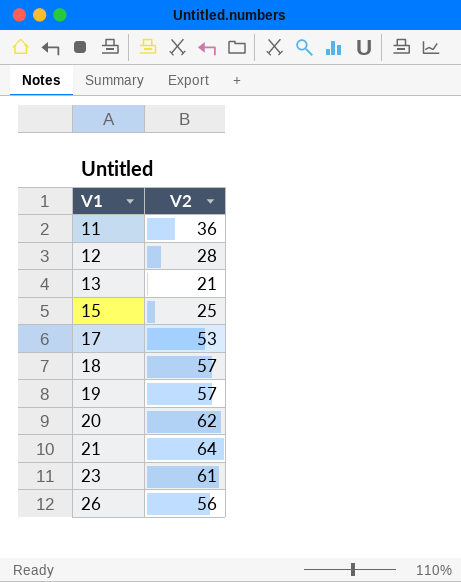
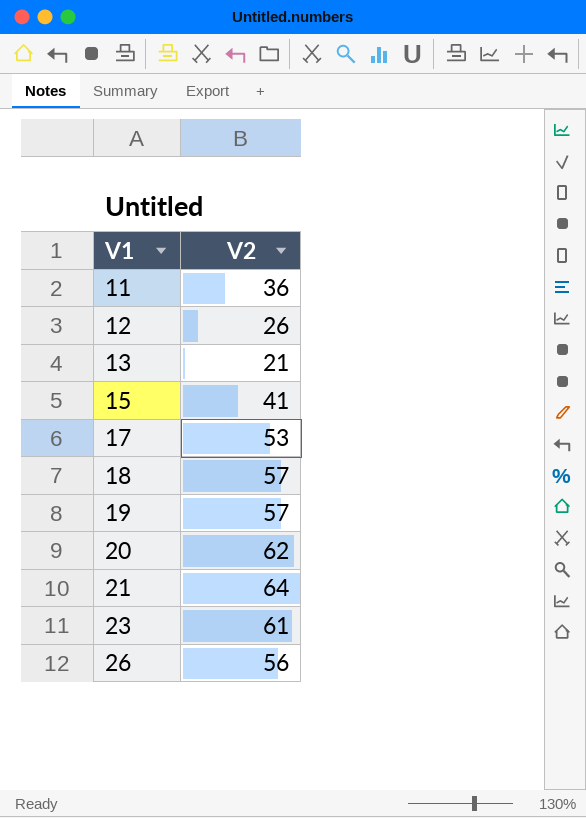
12 | V2: 28 -> 26
15 | V2: 25 -> 41

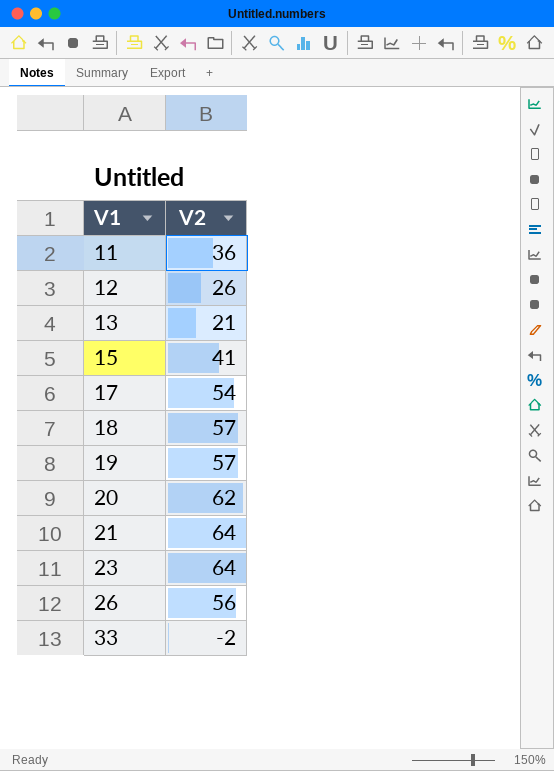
17 | V2: 53 -> 54
23 | V2: 61 -> 64
row 33: none -> -2

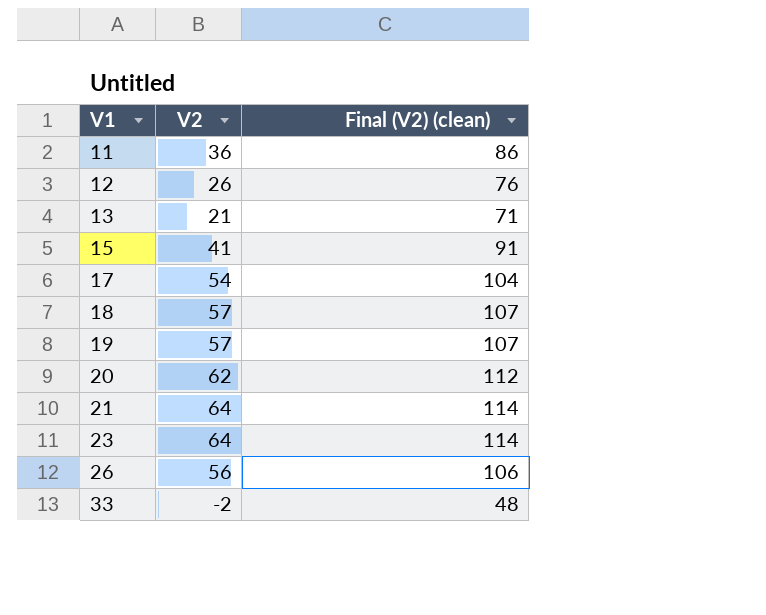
column Final (V2) (clean) | formula: none -> [V2] + 50

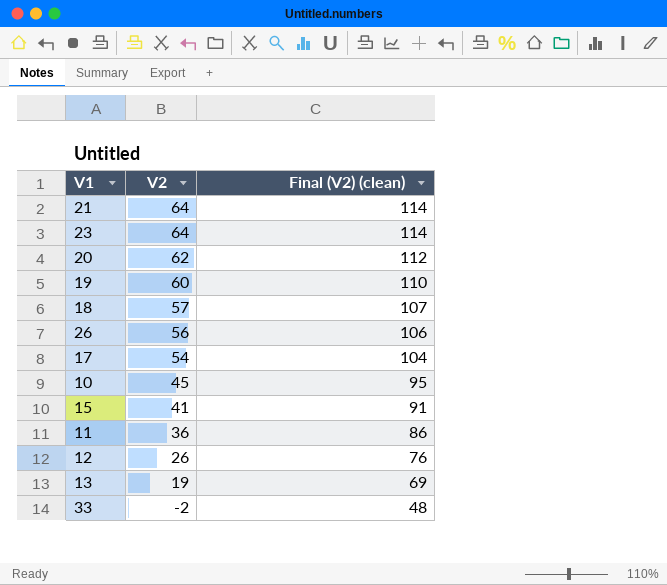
row order: V1 ascending -> V2 descending
19 | V2: 57 -> 60
19 | Final (V2) (clean): 107 -> 110
row 10: none -> 45 | 95
13 | V2: 21 -> 19
13 | Final (V2) (clean): 71 -> 69

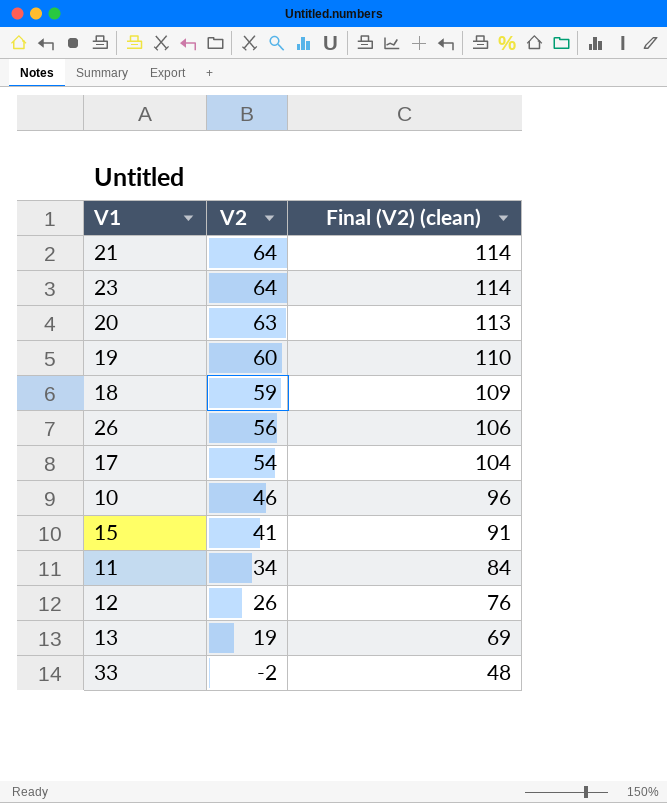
20 | V2: 62 -> 63
20 | Final (V2) (clean): 112 -> 113
18 | V2: 57 -> 59
18 | Final (V2) (clean): 107 -> 109
10 | V2: 45 -> 46
10 | Final (V2) (clean): 95 -> 96
11 | V2: 36 -> 34
11 | Final (V2) (clean): 86 -> 84

